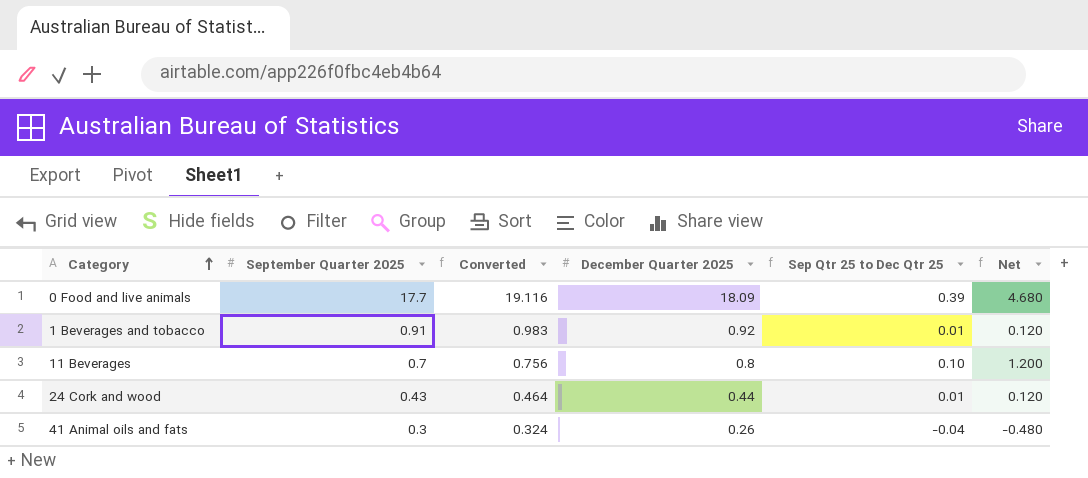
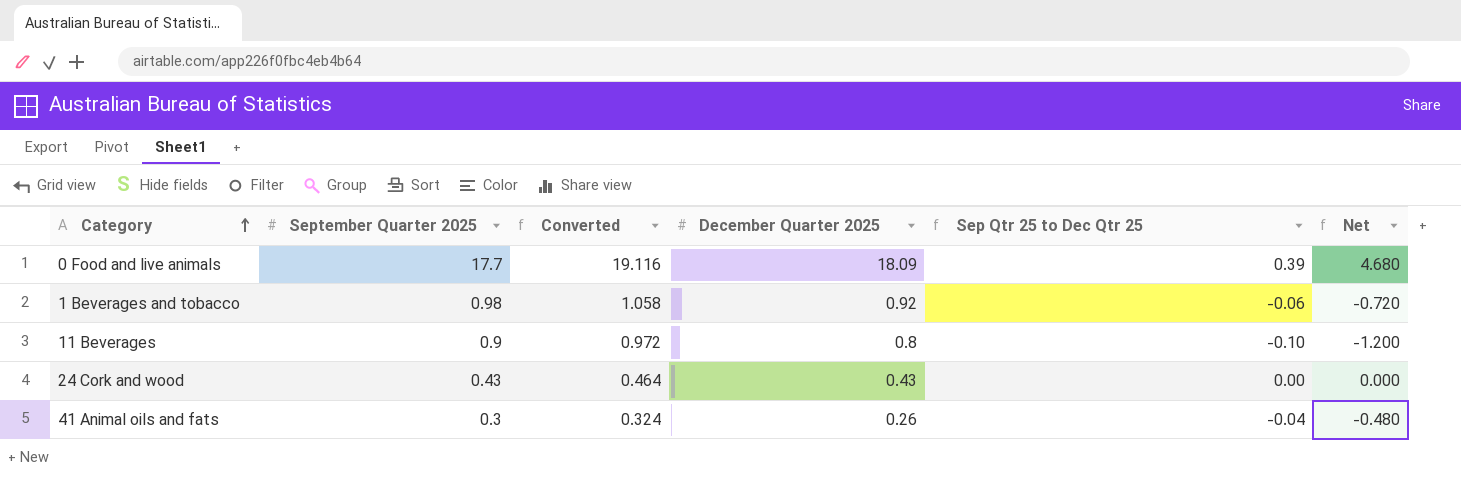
1 Beverages and tobacco | September Quarter 2025: 0.91 -> 0.98
1 Beverages and tobacco | Converted: 0.983 -> 1.058
1 Beverages and tobacco | Sep Qtr 25 to Dec Qtr 25: 0.01 -> -0.06
1 Beverages and tobacco | Net: 0.120 -> -0.720
11 Beverages | September Quarter 2025: 0.7 -> 0.9
11 Beverages | Converted: 0.756 -> 0.972
11 Beverages | Sep Qtr 25 to Dec Qtr 25: 0.10 -> -0.10
11 Beverages | Net: 1.200 -> -1.200
24 Cork and wood | December Quarter 2025: 0.44 -> 0.43
24 Cork and wood | Sep Qtr 25 to Dec Qtr 25: 0.01 -> 0.00
24 Cork and wood | Net: 0.120 -> 0.000

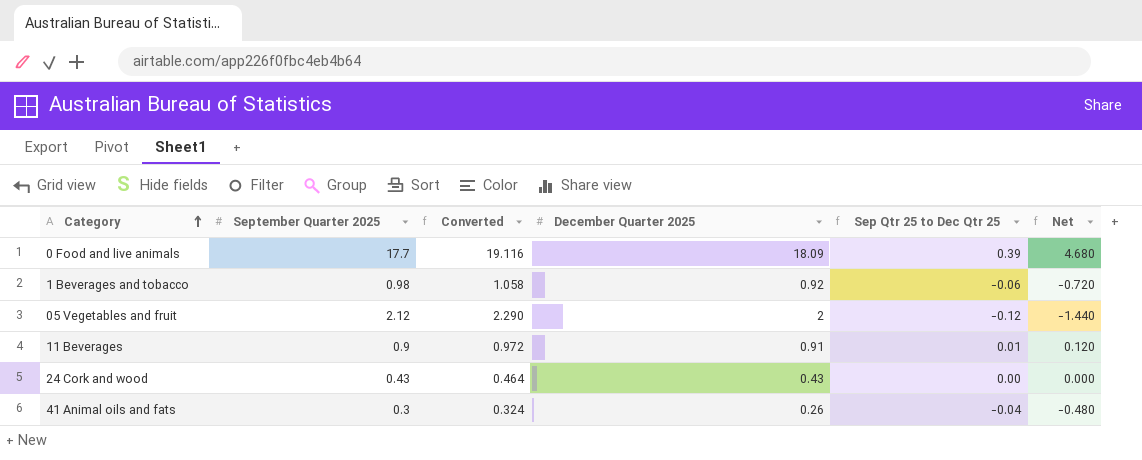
row 05 Vegetables and fruit: none -> 2.12 | 2.290 | 2 | -0.12 | -1.440
11 Beverages | December Quarter 2025: 0.8 -> 0.91
11 Beverages | Sep Qtr 25 to Dec Qtr 25: -0.10 -> 0.01
11 Beverages | Net: -1.200 -> 0.120

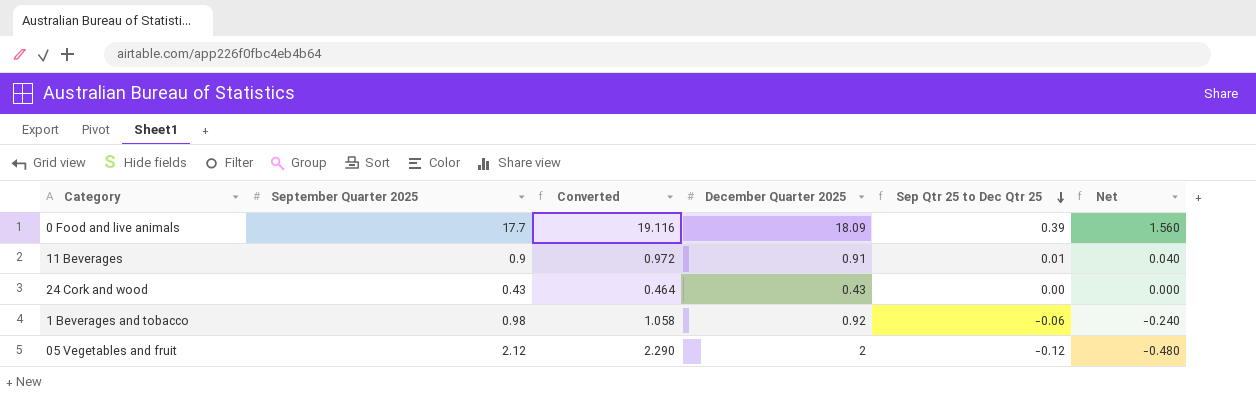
row order: Category ascending -> Sep Qtr 25 to Dec Qtr 25 descending
column Net | formula: [Sep Qtr 25 to Dec Qtr 25] * 12 -> [Sep Qtr 25 to Dec Qtr 25] * 4
row 41 Animal oils and fats: 0.3 | 0.324 | 0.26 | -0.04 | -0.480 -> none

